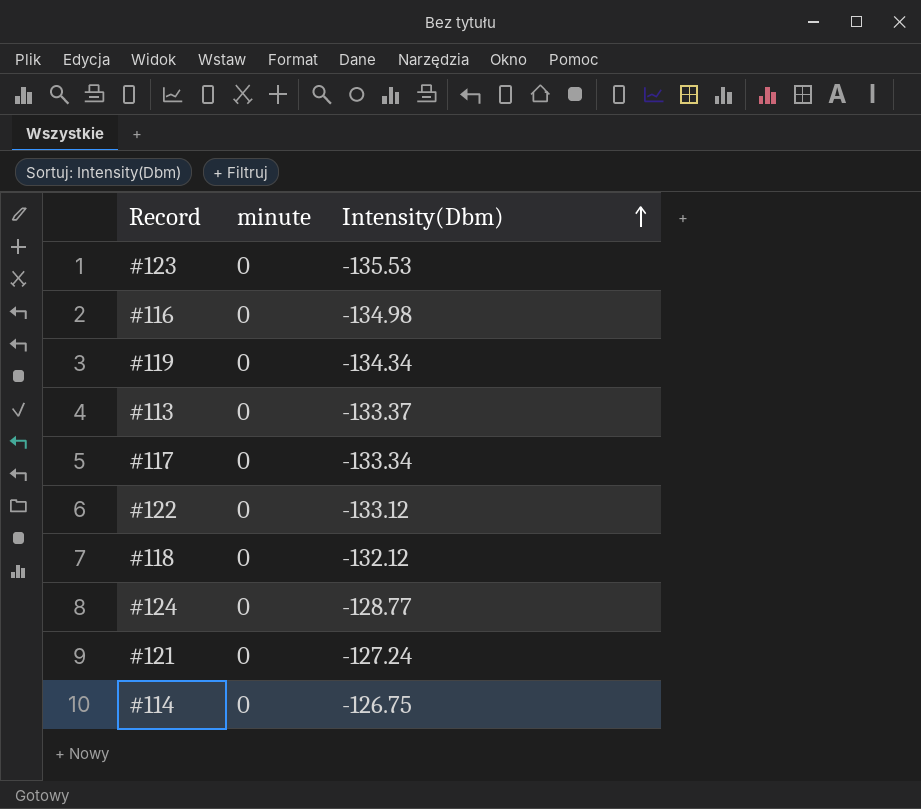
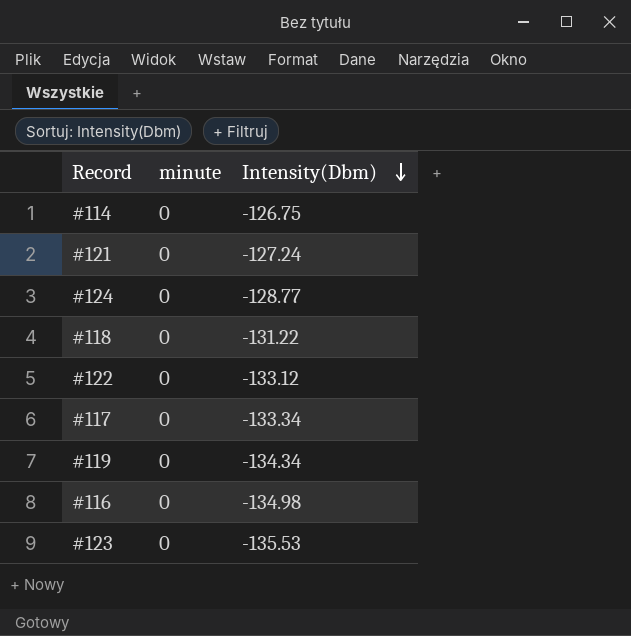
row order: Intensity(Dbm) ascending -> Intensity(Dbm) descending
row #113: 0 | -133.37 -> none
#118 | Intensity(Dbm): -132.12 -> -131.22

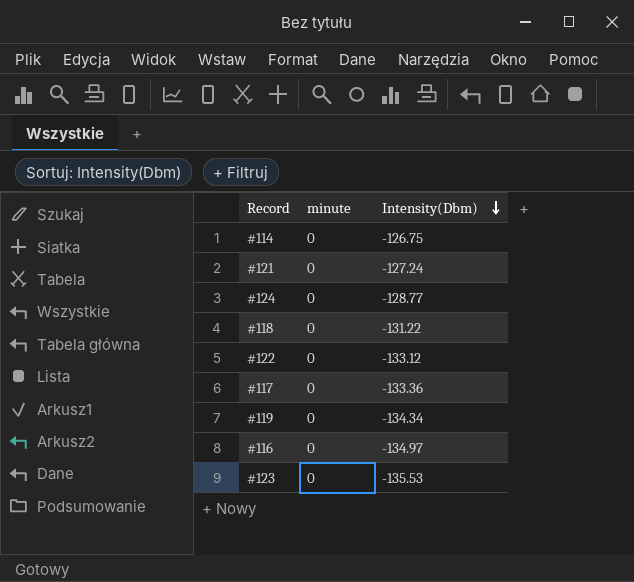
#117 | Intensity(Dbm): -133.34 -> -133.36
#116 | Intensity(Dbm): -134.98 -> -134.97

